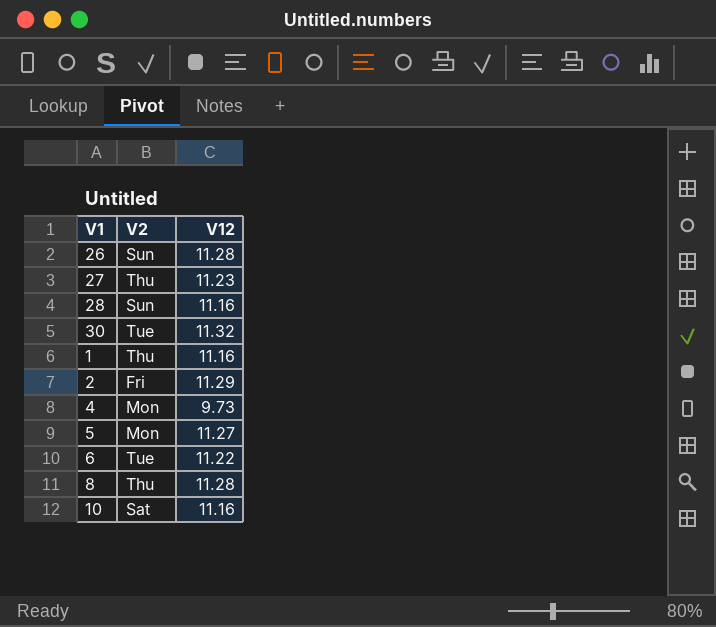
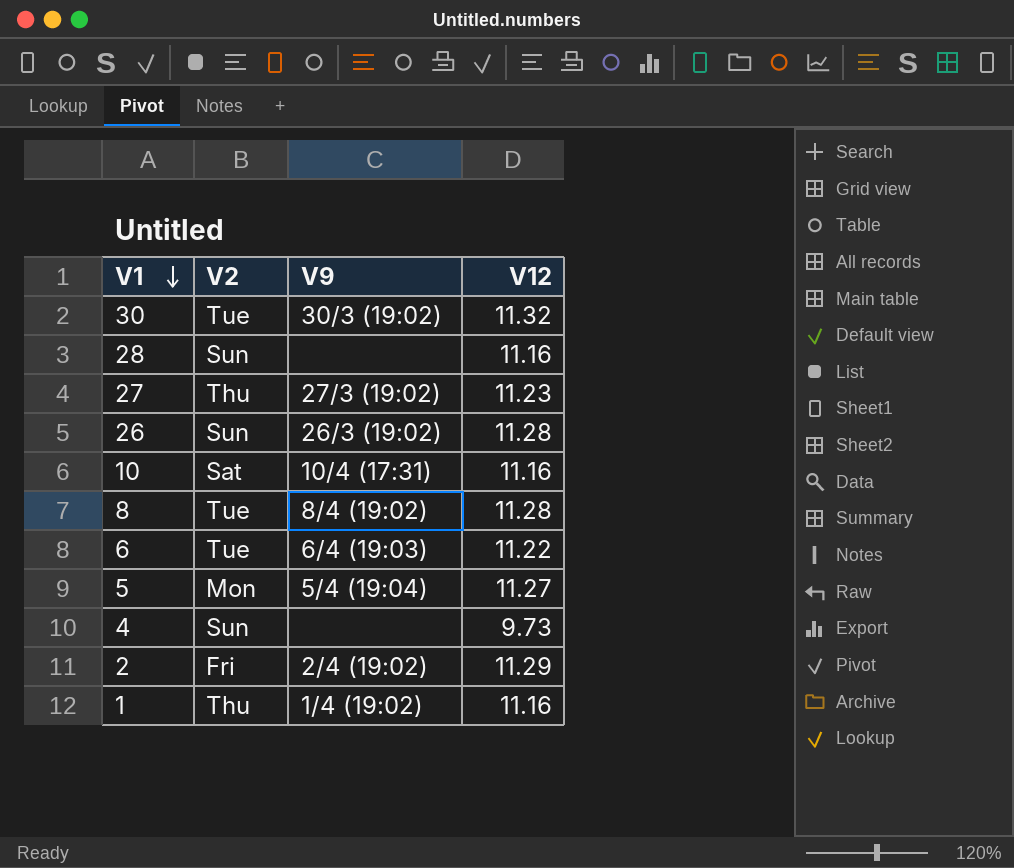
row order: none -> V1 descending
column V9 | position: none -> 3
8 | V2: Thu -> Tue
4 | V2: Mon -> Sun

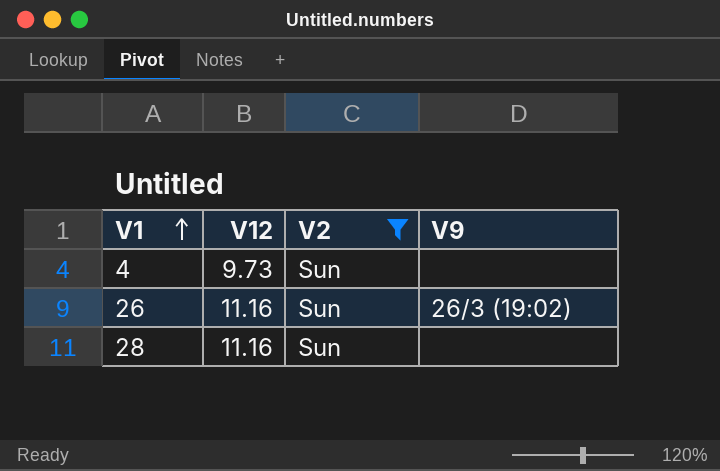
filter: none -> V2 = Sun
row order: V1 descending -> V1 ascending
column V12 | position: 4 -> 2
26 | V12: 11.28 -> 11.16

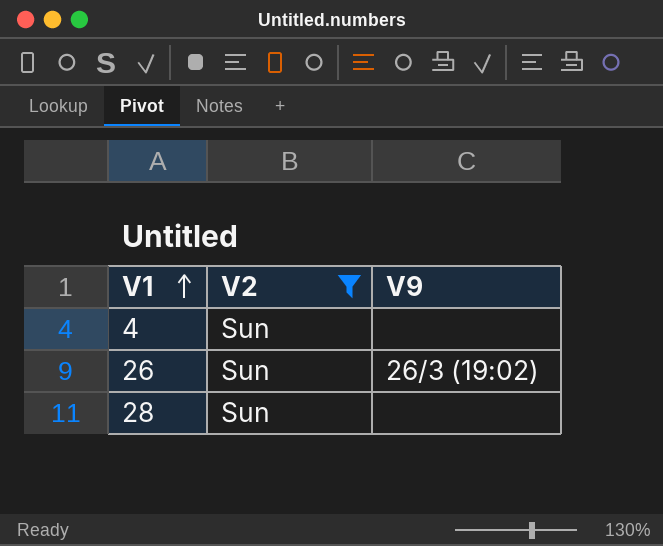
column V12 | position: 2 -> none

